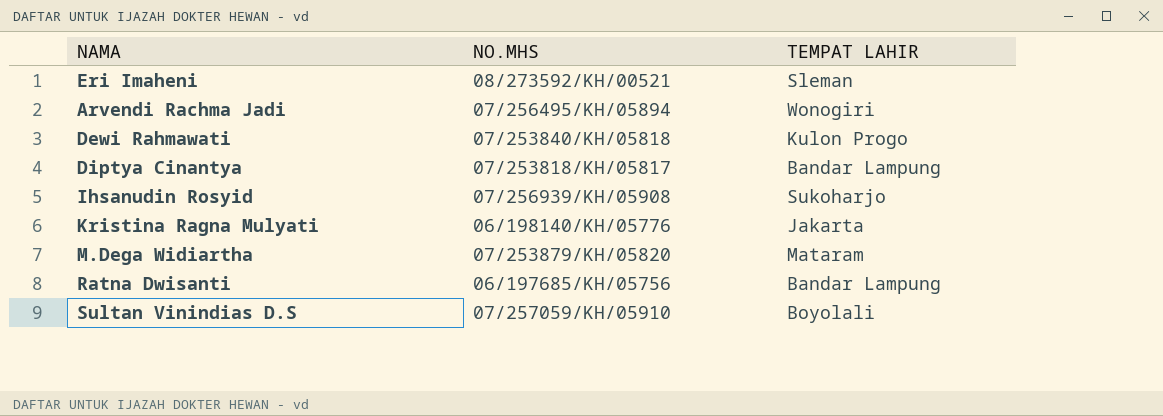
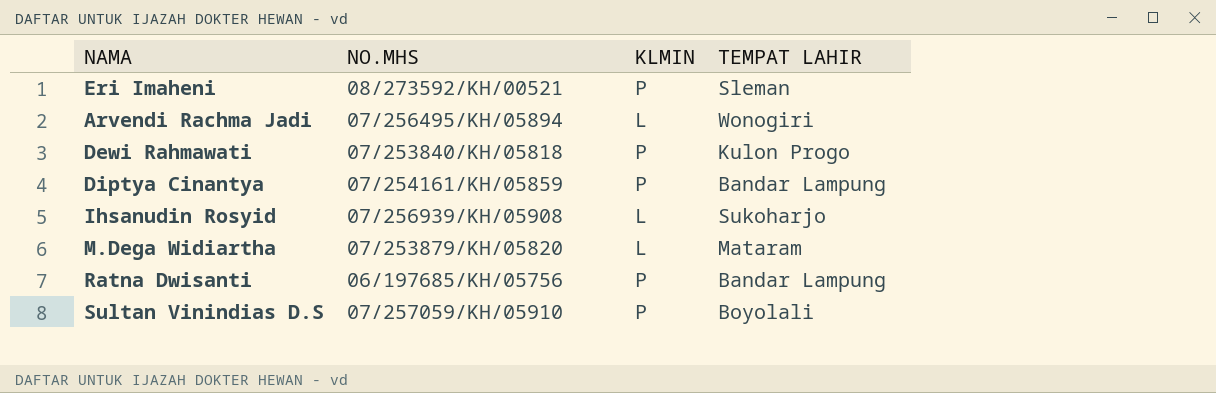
column KLMIN | position: none -> 3
row Kristina Ragna Mulyati: 06/198140/KH/05776 | Jakarta -> none
Diptya Cinantya | NO.MHS: 07/253818/KH/05817 -> 07/254161/KH/05859

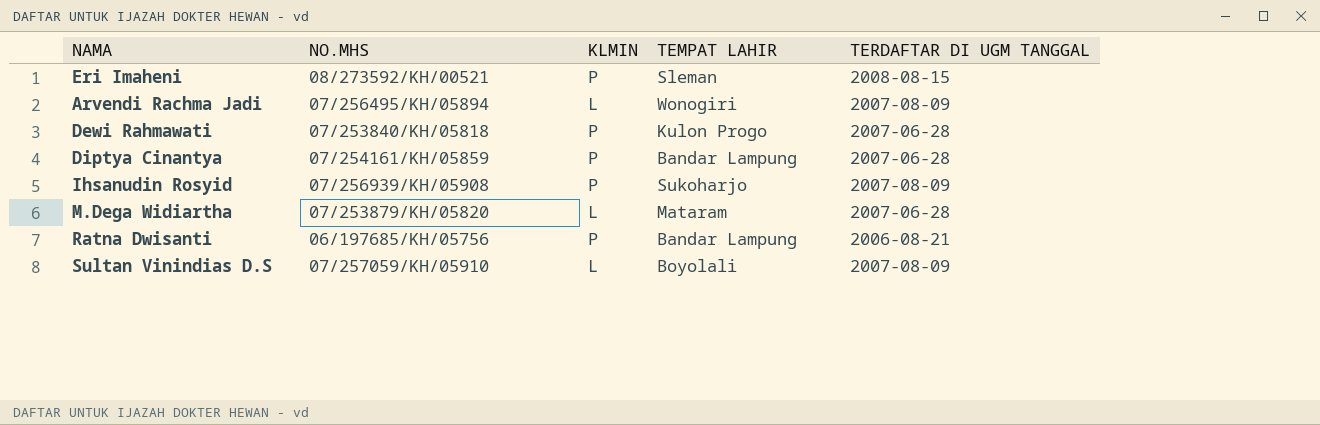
column TERDAFTAR DI UGM TANGGAL | position: none -> 5
Ihsanudin Rosyid | KLMIN: L -> P
Sultan Vinindias D.S | KLMIN: P -> L

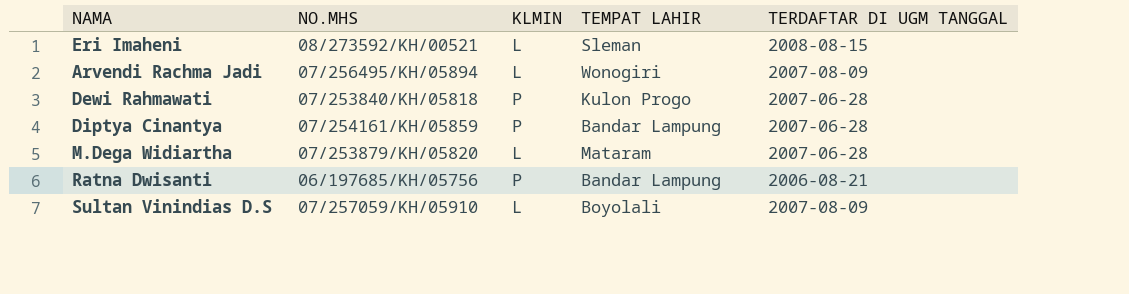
row Ihsanudin Rosyid: 07/256939/KH/05908 | P | Sukoharjo | 2007-08-09 -> none
Eri Imaheni | KLMIN: P -> L

